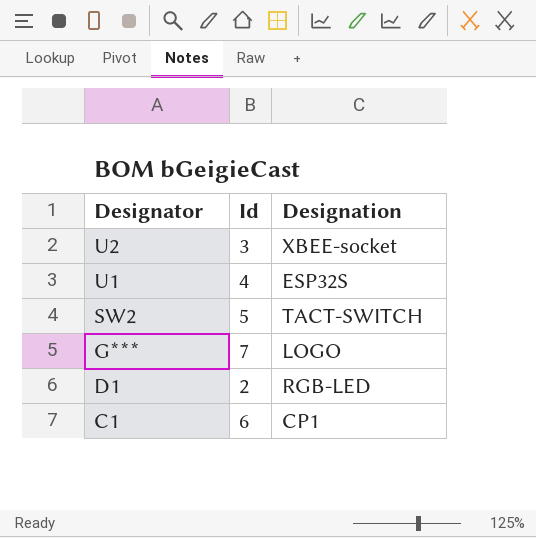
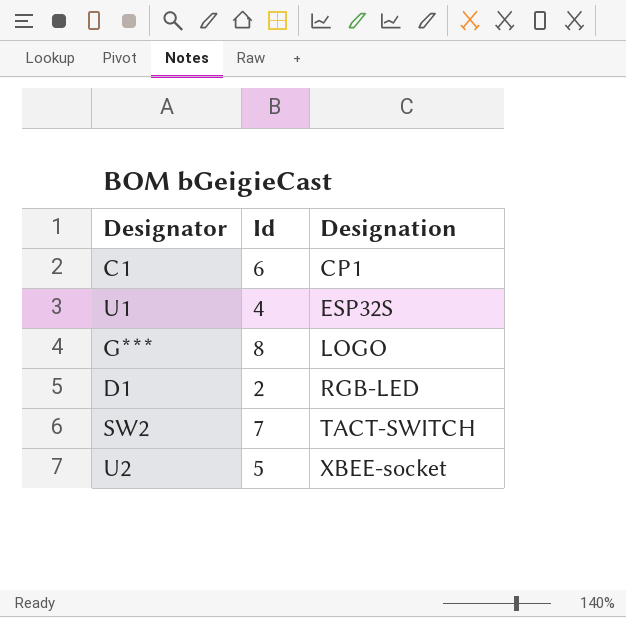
row order: Designator descending -> Designation ascending
G*** | Id: 7 -> 8
SW2 | Id: 5 -> 7
U2 | Id: 3 -> 5

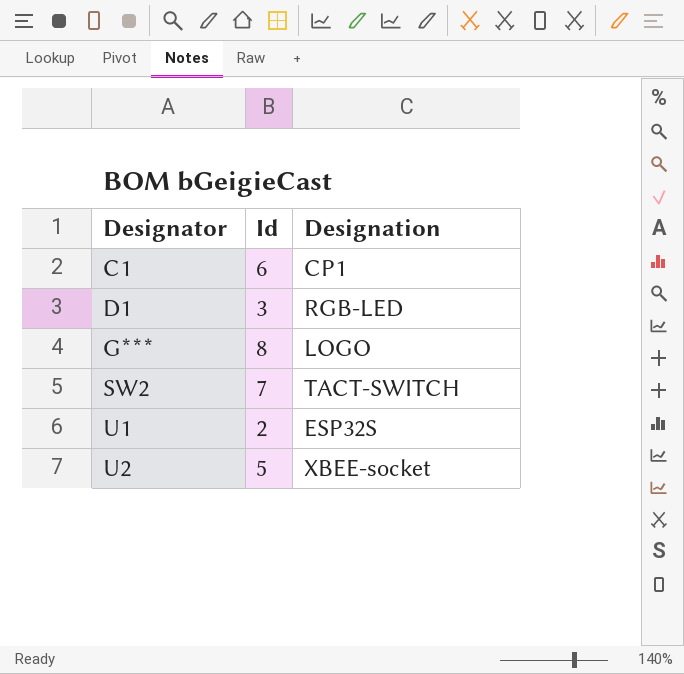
row order: Designation ascending -> Designator ascending
D1 | Id: 2 -> 3
U1 | Id: 4 -> 2

